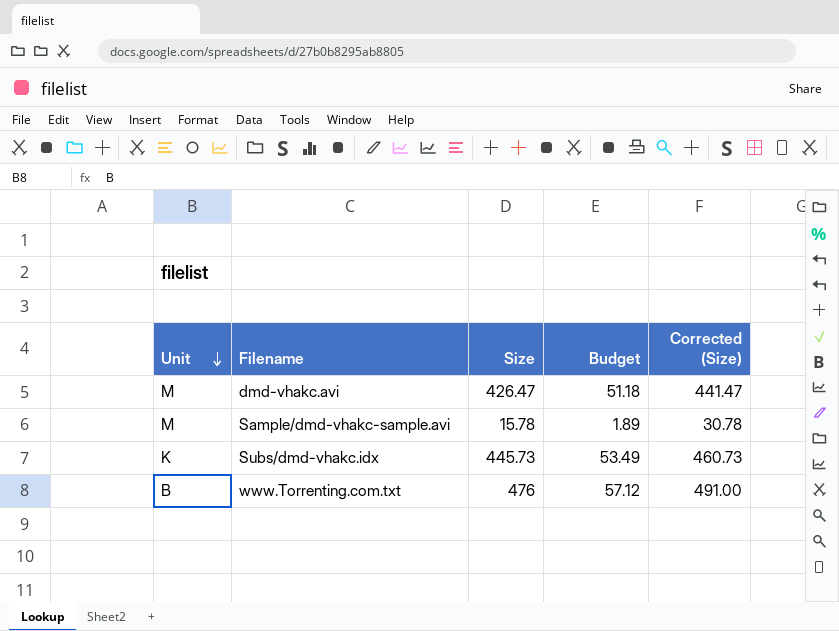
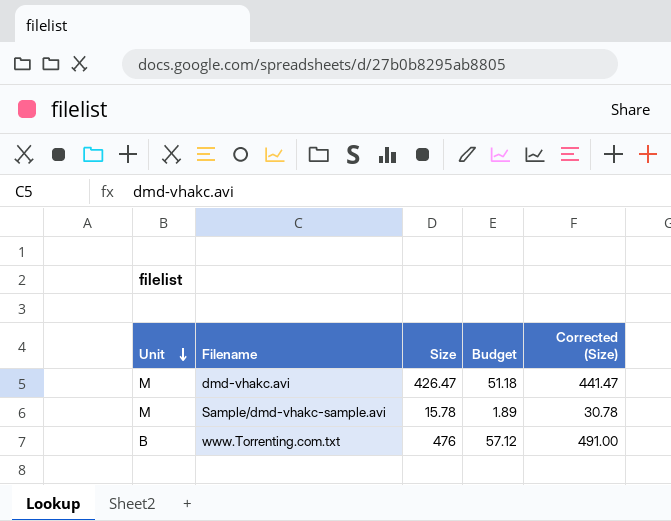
row Subs/dmd-vhakc.idx: K | 445.73 | 53.49 | 460.73 -> none

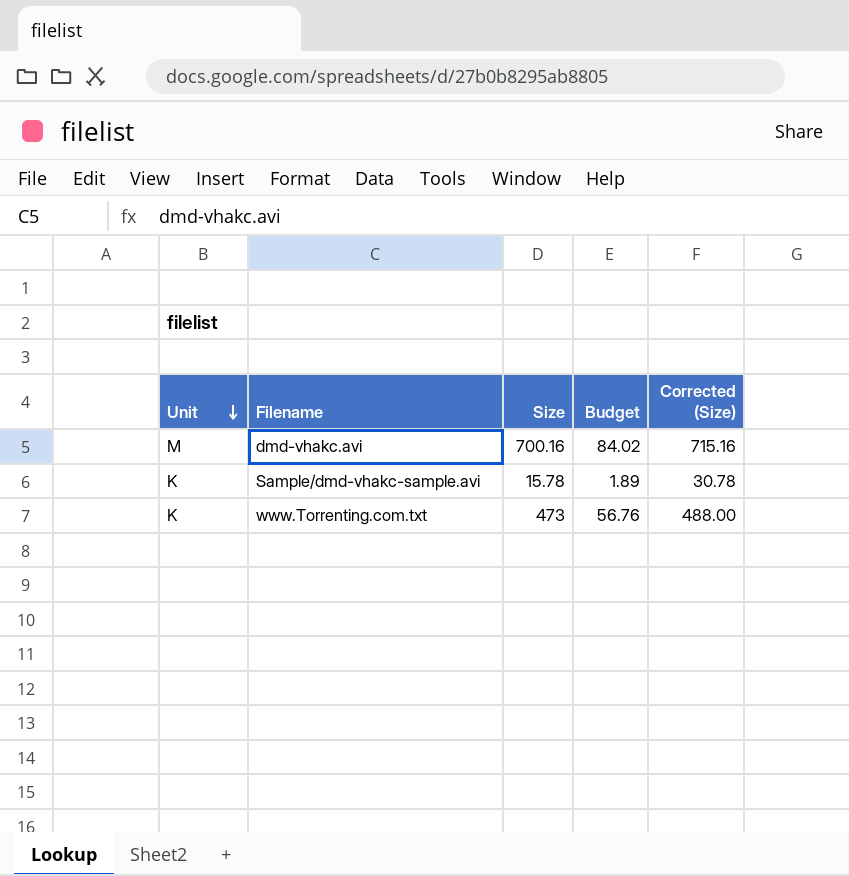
dmd-vhakc.avi | Size: 426.47 -> 700.16
dmd-vhakc.avi | Budget: 51.18 -> 84.02
dmd-vhakc.avi | Corrected (Size): 441.47 -> 715.16
Sample/dmd-vhakc-sample.avi | Unit: M -> K
www.Torrenting.com.txt | Unit: B -> K
www.Torrenting.com.txt | Size: 476 -> 473
www.Torrenting.com.txt | Budget: 57.12 -> 56.76
www.Torrenting.com.txt | Corrected (Size): 491.00 -> 488.00

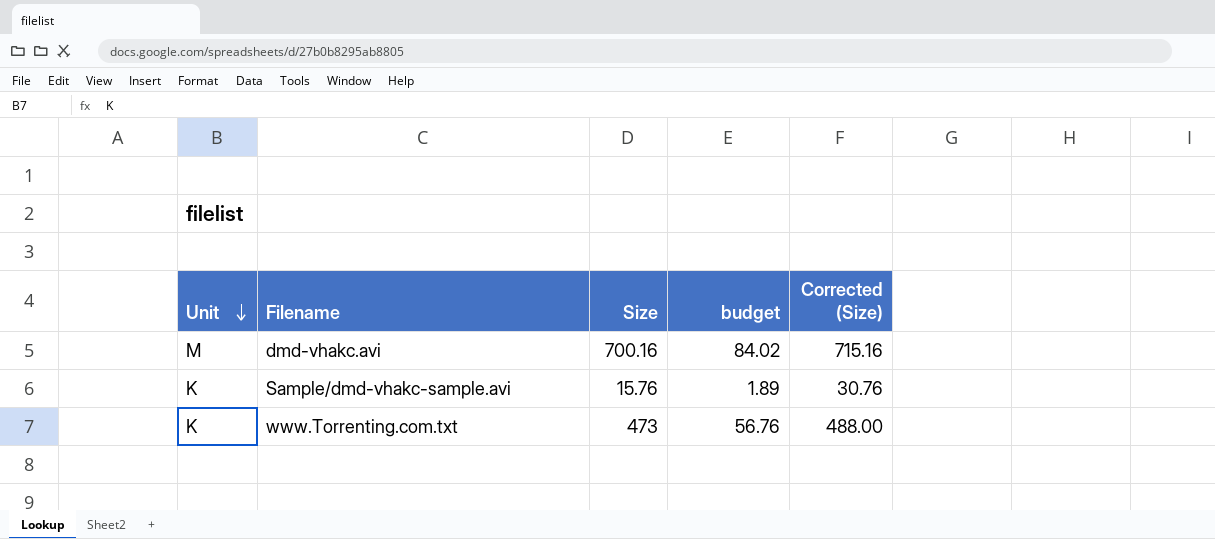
column name: Budget -> budget
Sample/dmd-vhakc-sample.avi | Size: 15.78 -> 15.76
Sample/dmd-vhakc-sample.avi | Corrected (Size): 30.78 -> 30.76

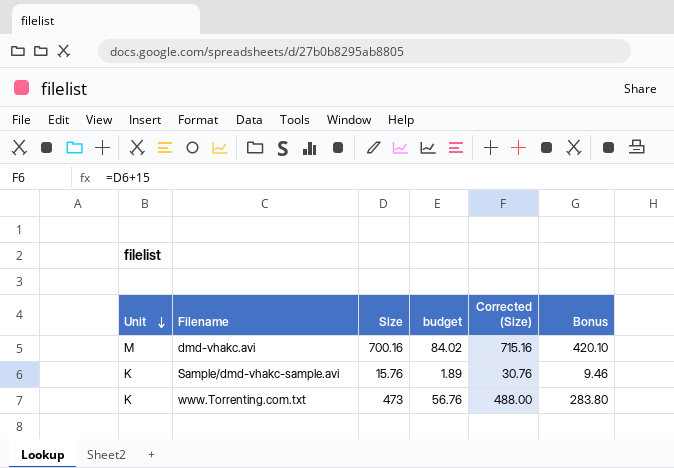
column Bonus | formula: none -> [Size] * 0.6

